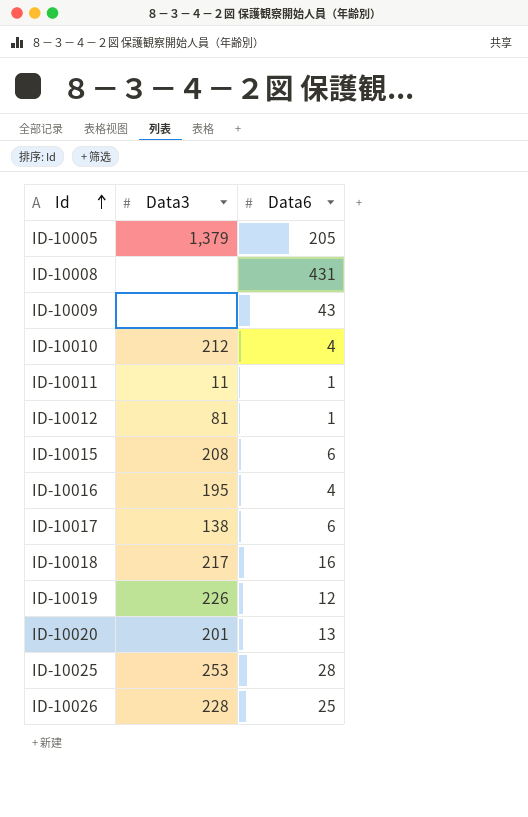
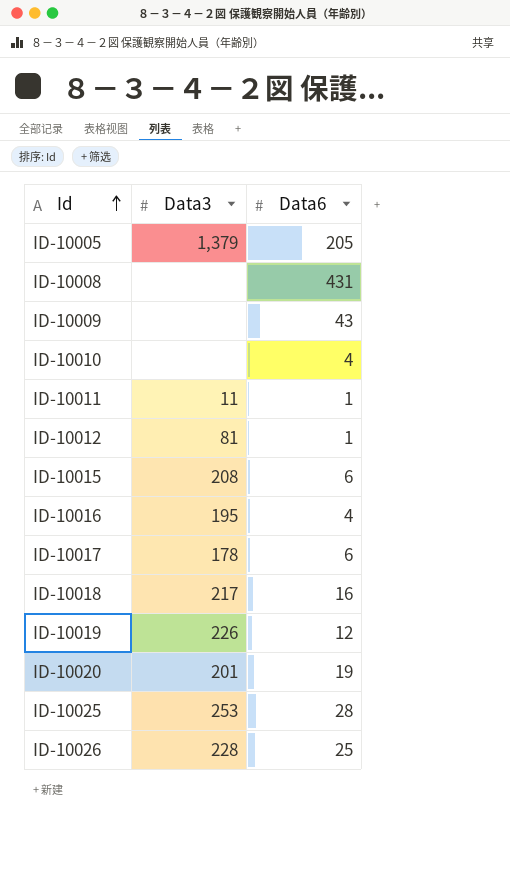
ID-10010 | Data3: 212 -> none
ID-10017 | Data3: 138 -> 178
ID-10020 | Data6: 13 -> 19

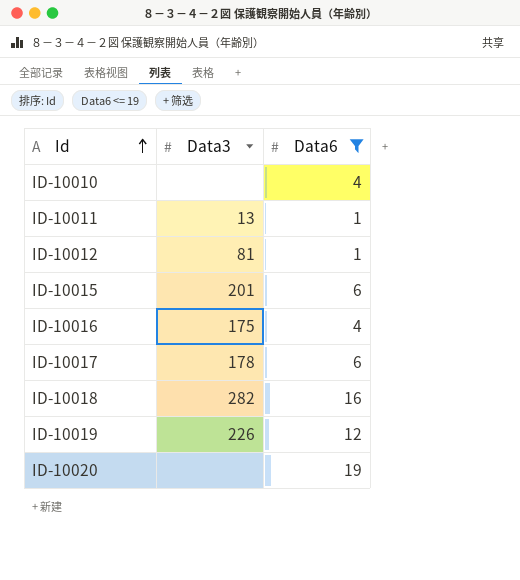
filter: none -> Data6 <= 19
ID-10011 | Data3: 11 -> 13
ID-10015 | Data3: 208 -> 201
ID-10016 | Data3: 195 -> 175
ID-10018 | Data3: 217 -> 282
ID-10020 | Data3: 201 -> none

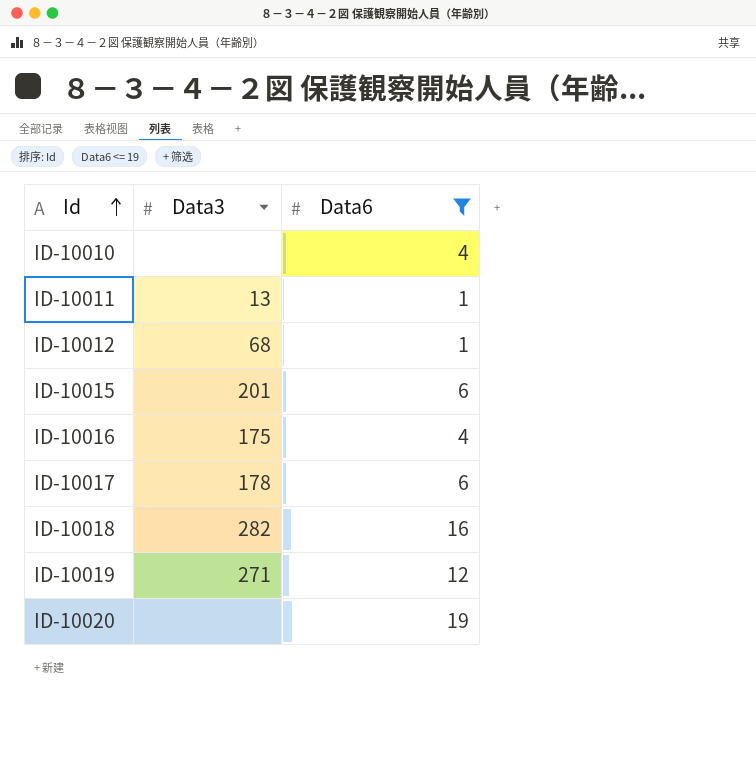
ID-10012 | Data3: 81 -> 68
ID-10019 | Data3: 226 -> 271

